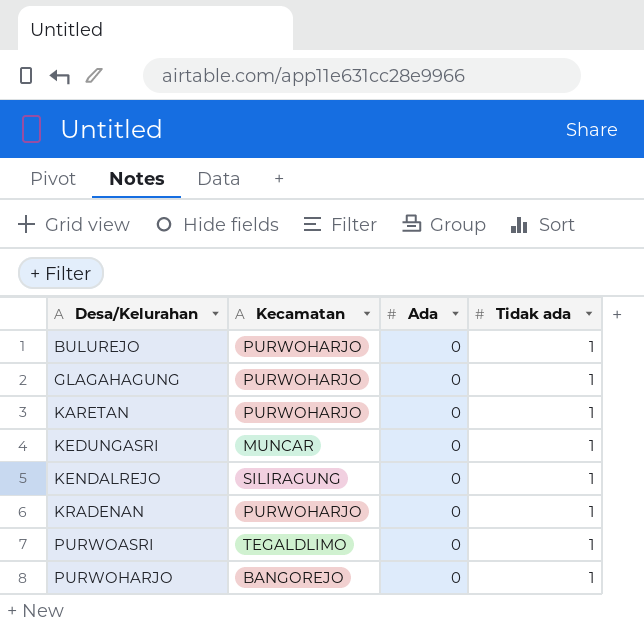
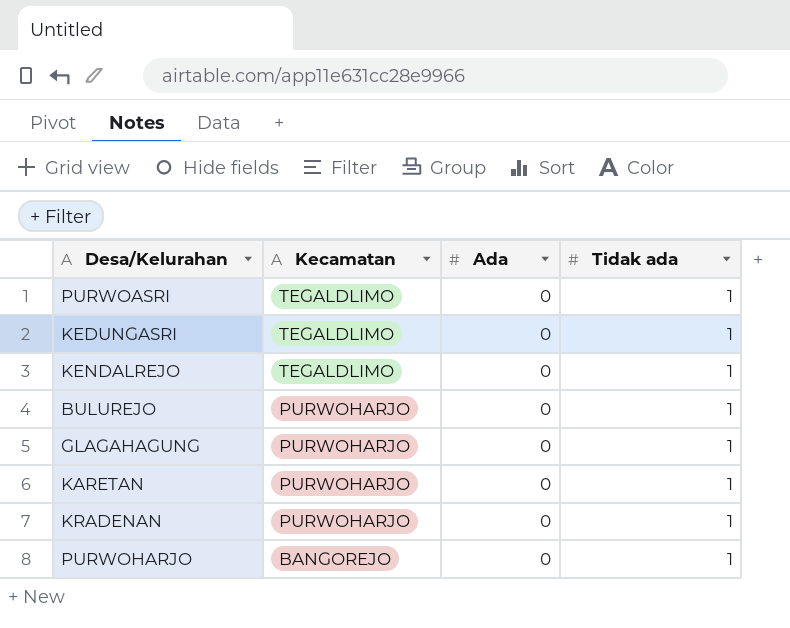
row order: Desa/Kelurahan ascending -> Kecamatan descending
KEDUNGASRI | Kecamatan: MUNCAR -> TEGALDLIMO
KENDALREJO | Kecamatan: SILIRAGUNG -> TEGALDLIMO

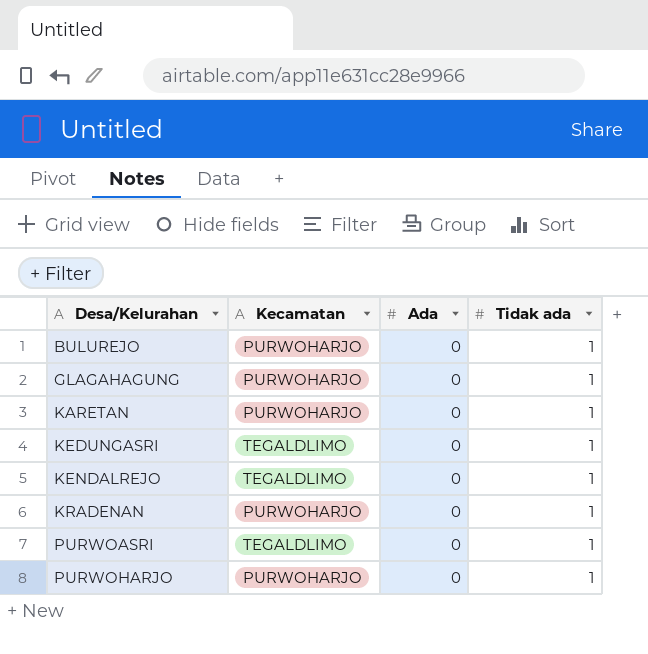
row order: Kecamatan descending -> Desa/Kelurahan ascending
PURWOHARJO | Kecamatan: BANGOREJO -> PURWOHARJO

